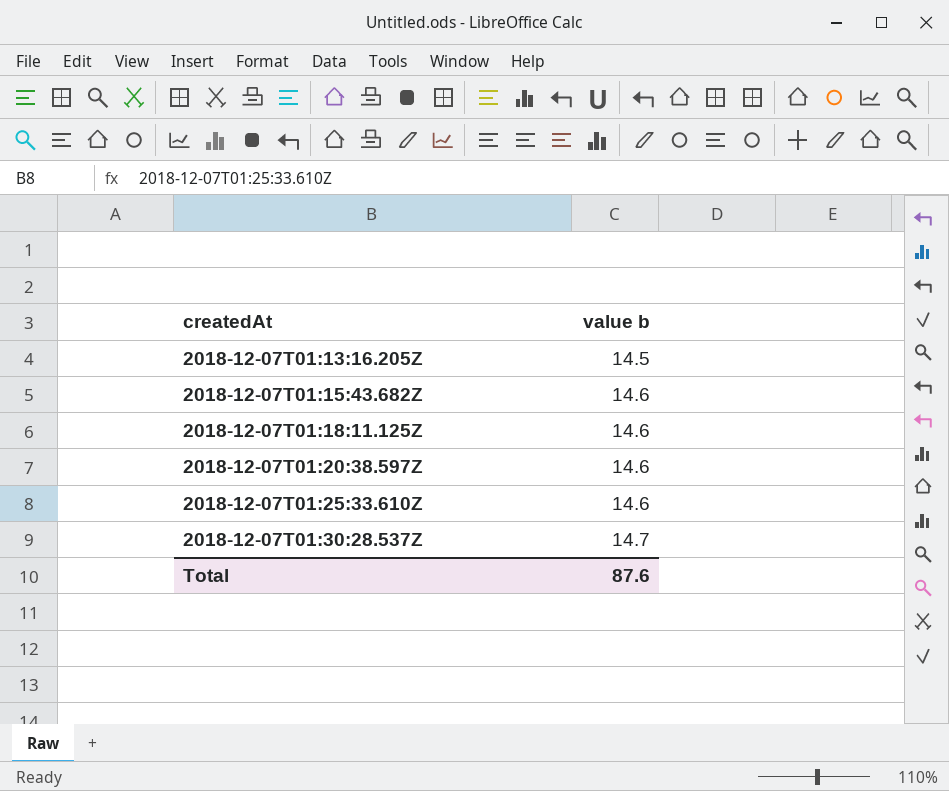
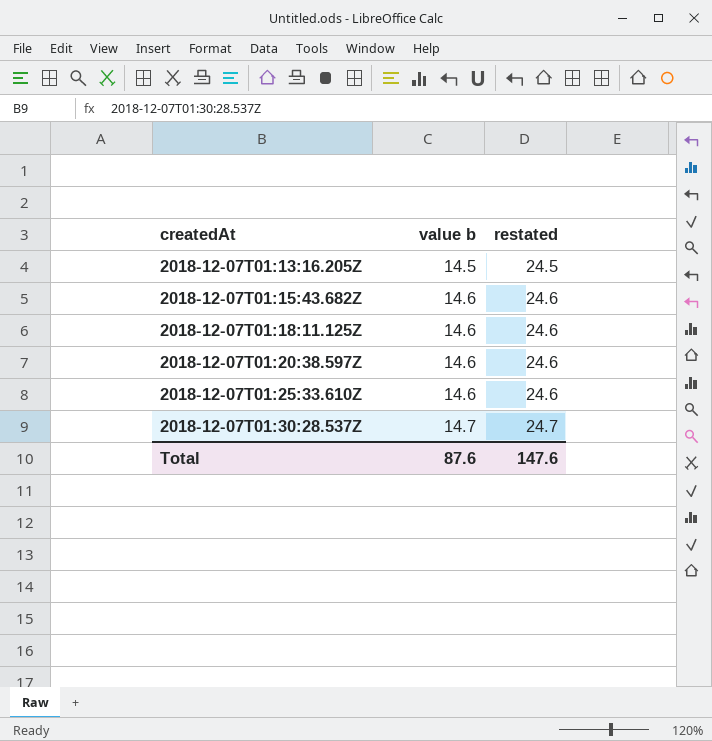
column restated | formula: none -> [value b] + 10

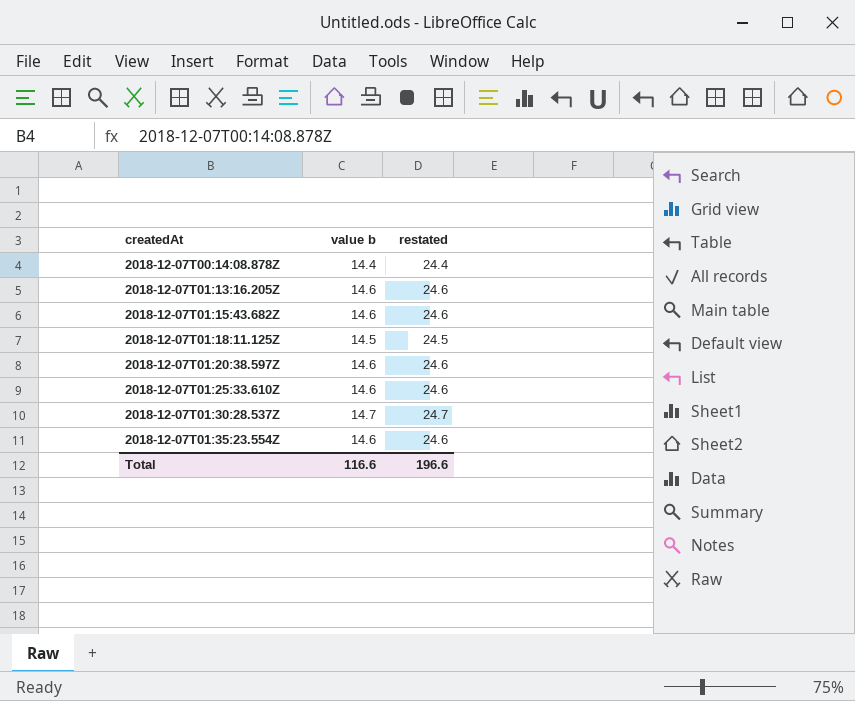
row 2018-12-07T00:14:08.878Z: none -> 14.4 | 24.4
2018-12-07T01:13:16.205Z | value b: 14.5 -> 14.6
2018-12-07T01:13:16.205Z | restated: 24.5 -> 24.6
2018-12-07T01:18:11.125Z | value b: 14.6 -> 14.5
2018-12-07T01:18:11.125Z | restated: 24.6 -> 24.5
row 2018-12-07T01:35:23.554Z: none -> 14.6 | 24.6
Total | value b: 87.6 -> 116.6
Total | restated: 147.6 -> 196.6

